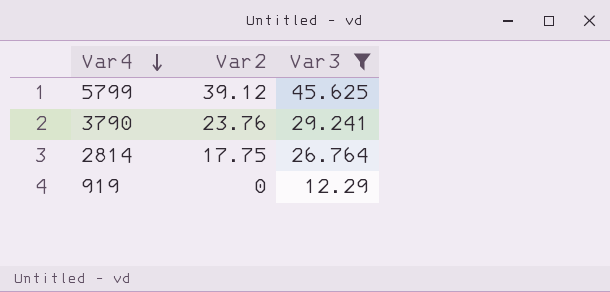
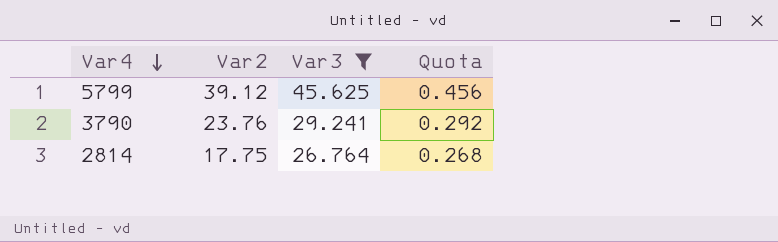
column Quota | formula: none -> [Var3] * 0.01
row 919: 0 | 12.29 -> none

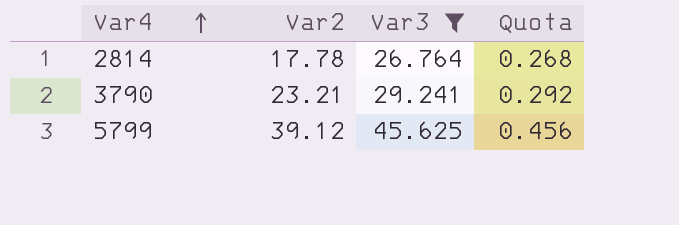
row order: Var4 descending -> Var4 ascending
2814 | Var2: 17.75 -> 17.78
3790 | Var2: 23.76 -> 23.21

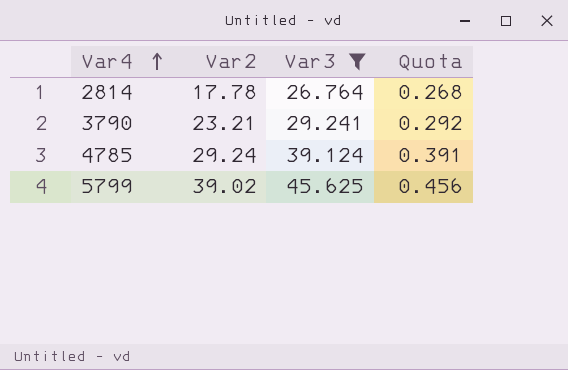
row 4785: none -> 29.24 | 39.124 | 0.391
5799 | Var2: 39.12 -> 39.02

